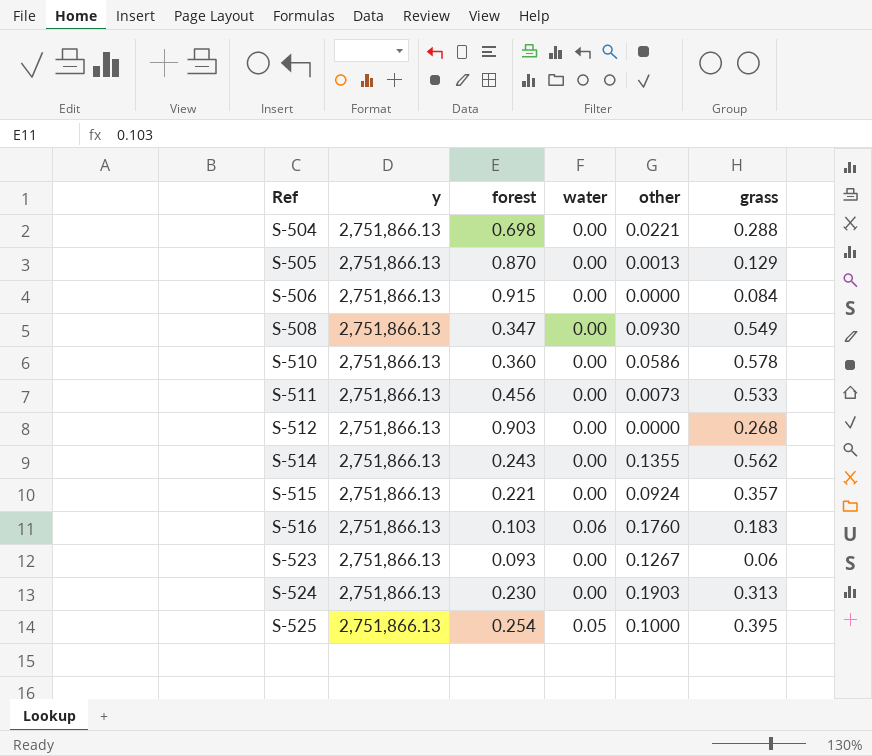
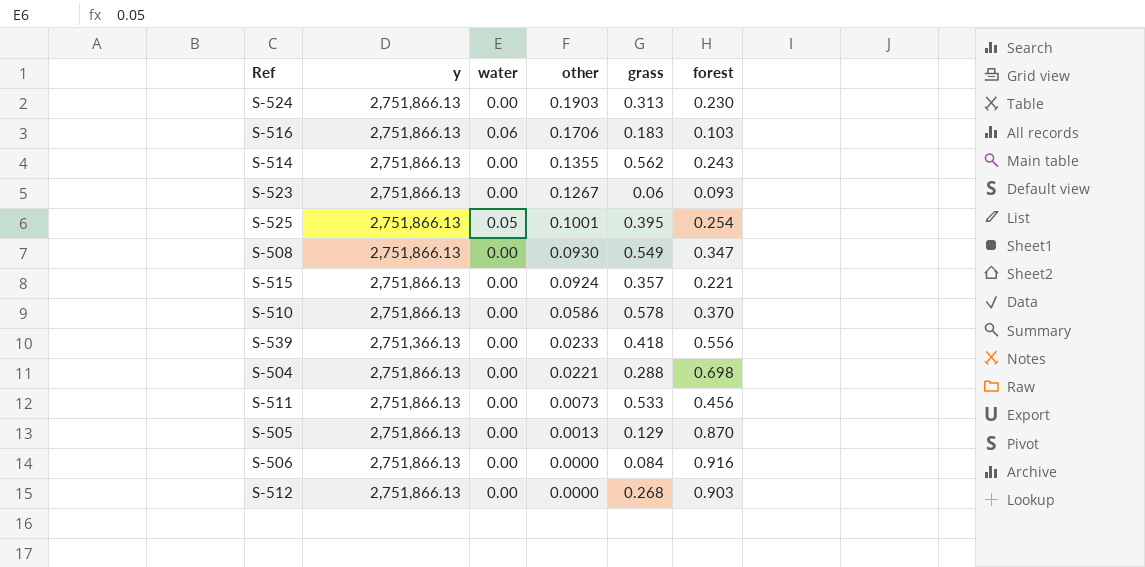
row order: Ref ascending -> other descending
column forest | position: 3 -> 6
S-516 | other: 0.1760 -> 0.1706
S-525 | other: 0.1000 -> 0.1001
S-510 | forest: 0.360 -> 0.370
row S-539: none -> 2,751,366.13 | 0.00 | 0.0233 | 0.418 | 0.556
S-506 | forest: 0.915 -> 0.916

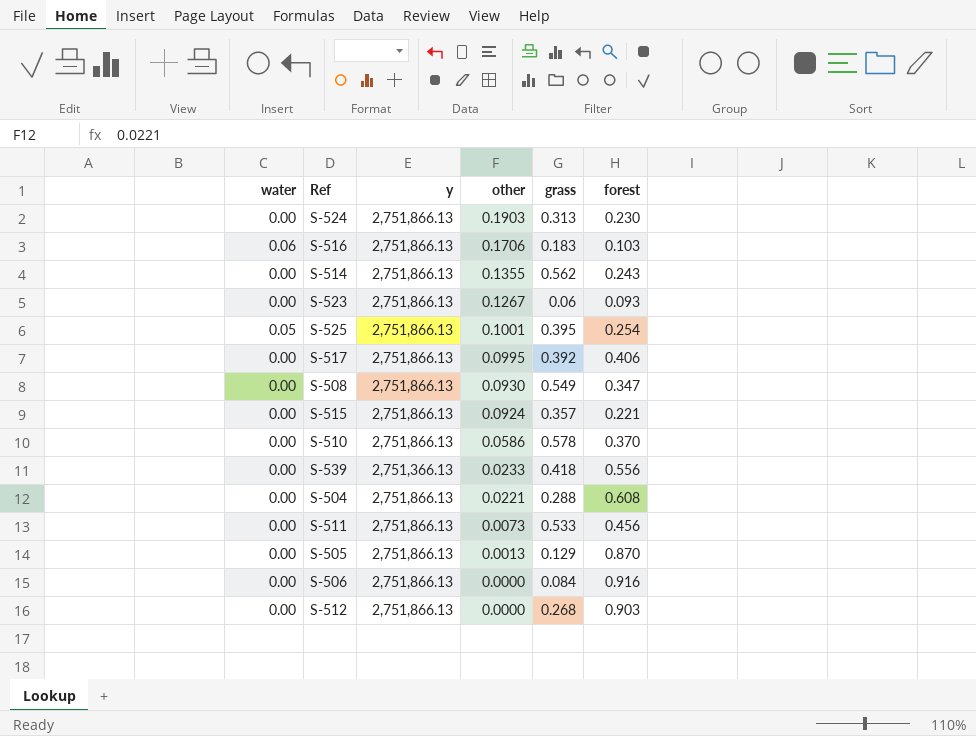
column water | position: 3 -> 1
row S-517: none -> 0.00 | 2,751,866.13 | 0.0995 | 0.392 | 0.406
S-504 | forest: 0.698 -> 0.608

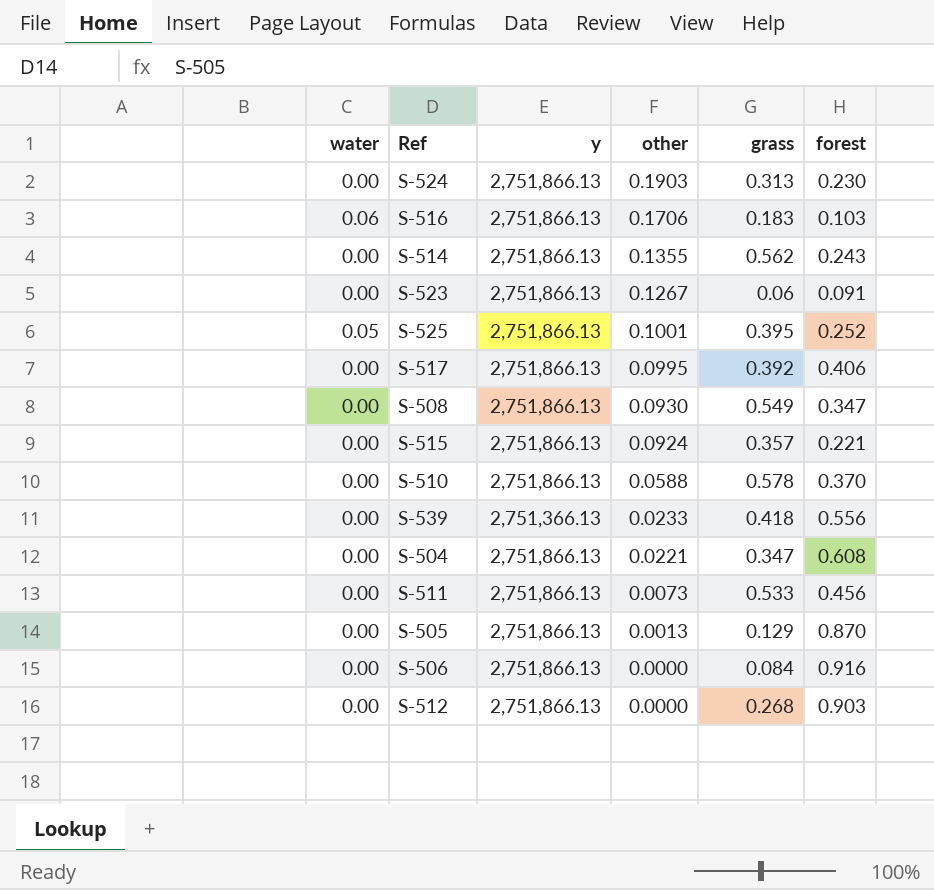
S-523 | forest: 0.093 -> 0.091
S-525 | forest: 0.254 -> 0.252
S-510 | other: 0.0586 -> 0.0588
S-504 | grass: 0.288 -> 0.347

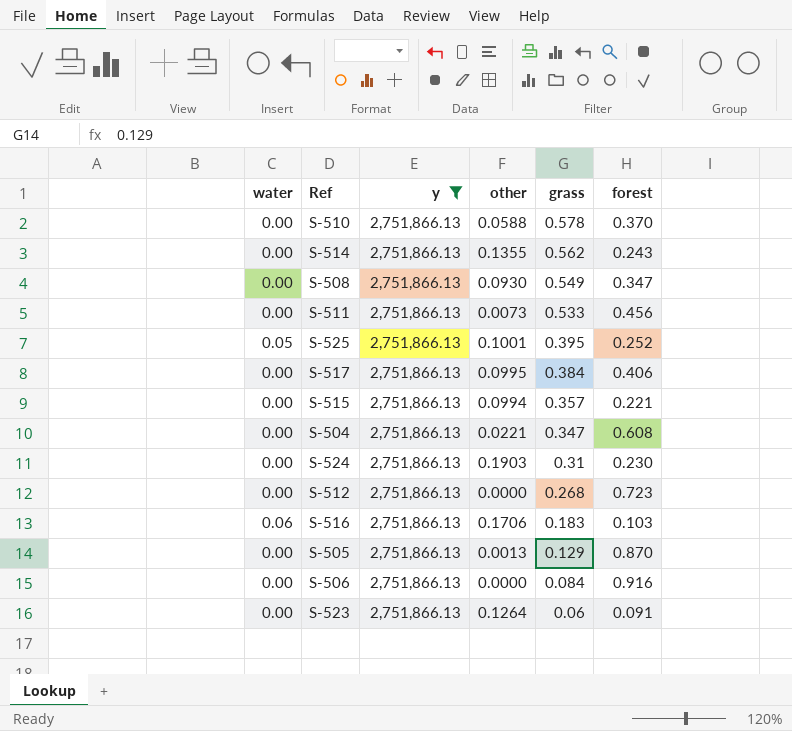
filter: none -> y = 2,751,866.13
row order: other descending -> grass descending
S-517 | grass: 0.392 -> 0.384
S-515 | other: 0.0924 -> 0.0994
S-524 | grass: 0.313 -> 0.31
S-512 | forest: 0.903 -> 0.723
S-523 | other: 0.1267 -> 0.1264

